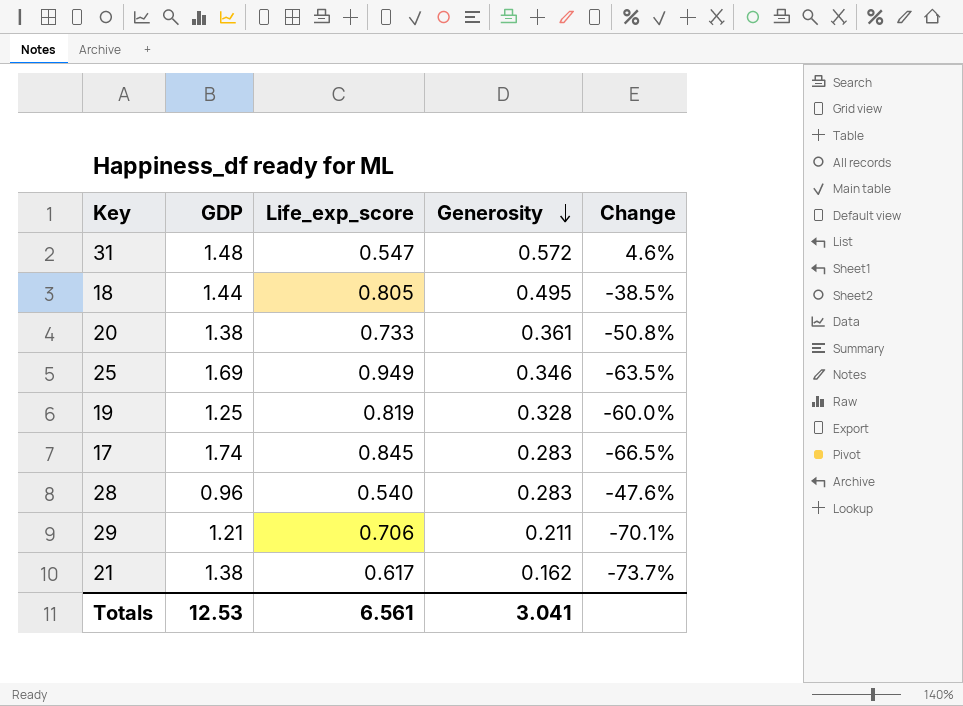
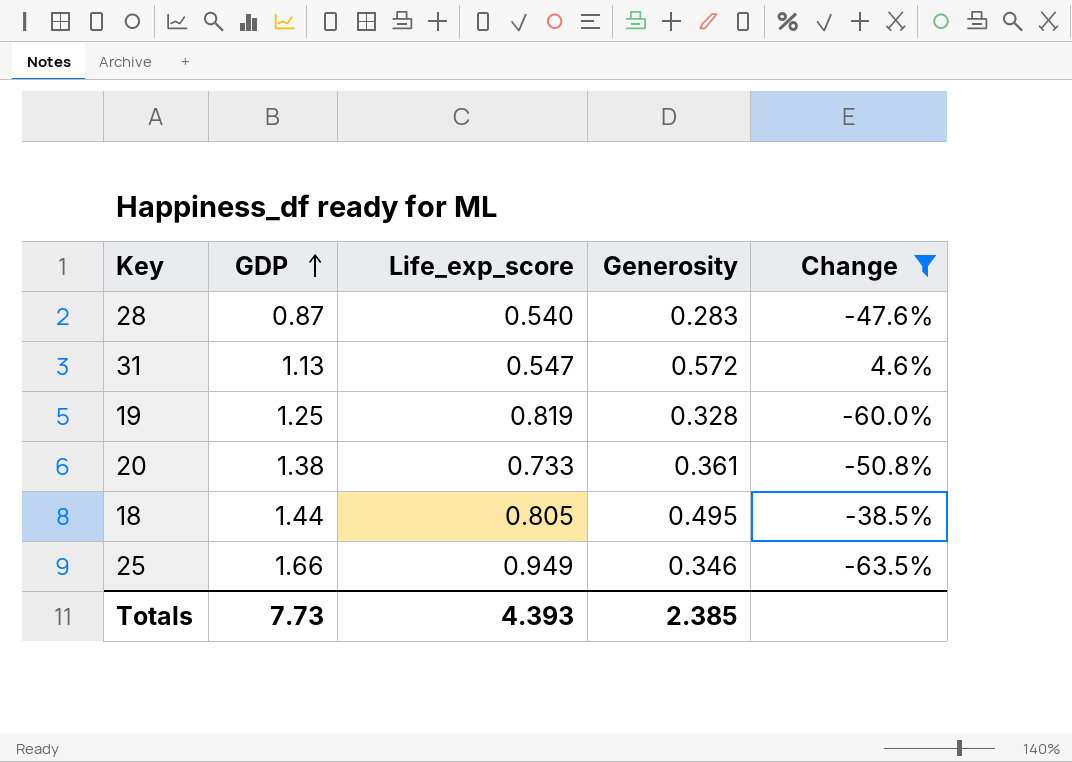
filter: none -> Change >= -63.5%
row order: Generosity descending -> GDP ascending
28 | GDP: 0.96 -> 0.87
31 | GDP: 1.48 -> 1.13
25 | GDP: 1.69 -> 1.66
Totals | GDP: 12.53 -> 7.73
Totals | Life_exp_score: 6.561 -> 4.393
Totals | Generosity: 3.041 -> 2.385

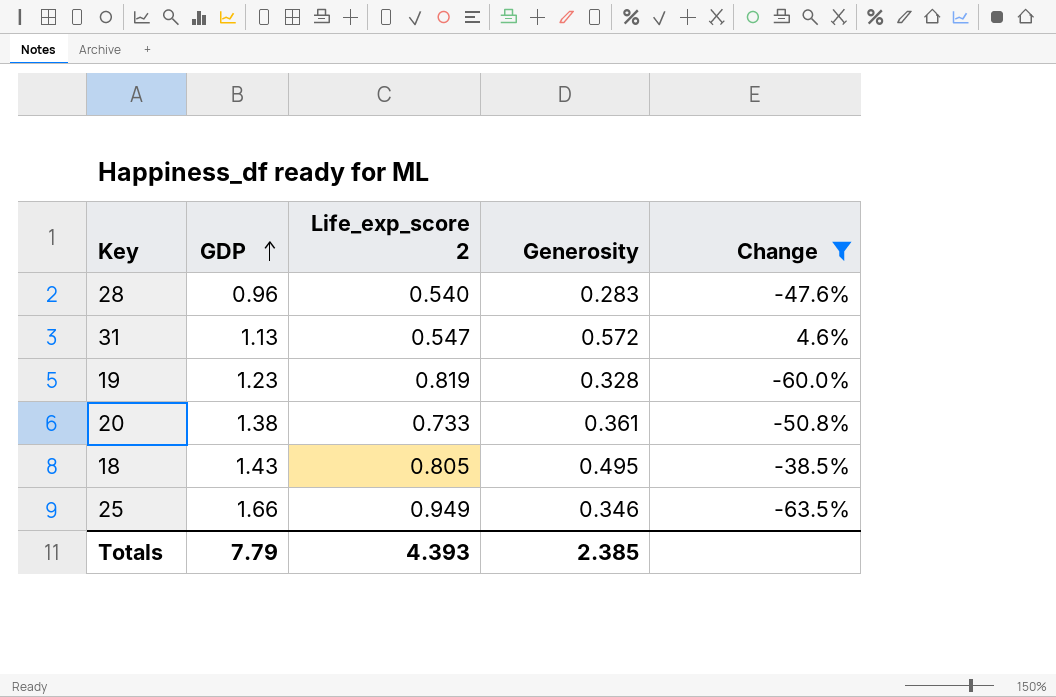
column name: Life_exp_score -> Life_exp_score 2
28 | GDP: 0.87 -> 0.96
19 | GDP: 1.25 -> 1.23
18 | GDP: 1.44 -> 1.43
Totals | GDP: 7.73 -> 7.79

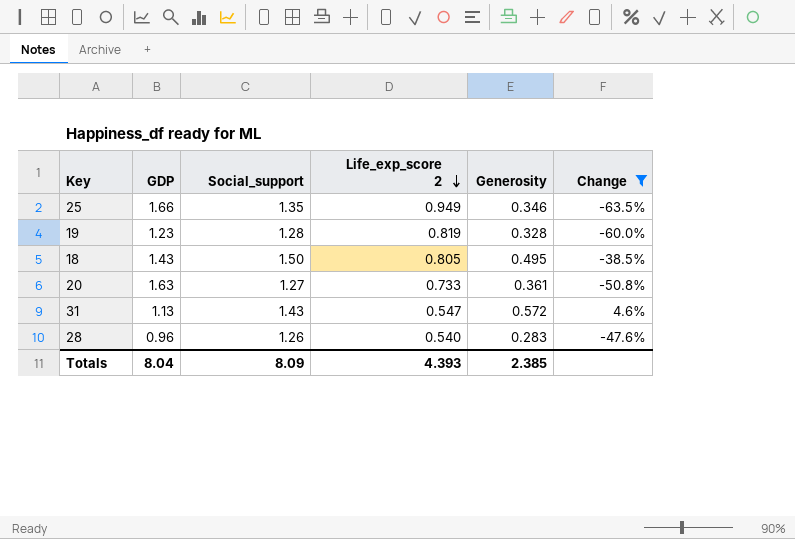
row order: GDP ascending -> Life_exp_score 2 descending
column Social_support | position: none -> 3
20 | GDP: 1.38 -> 1.63
Totals | GDP: 7.79 -> 8.04

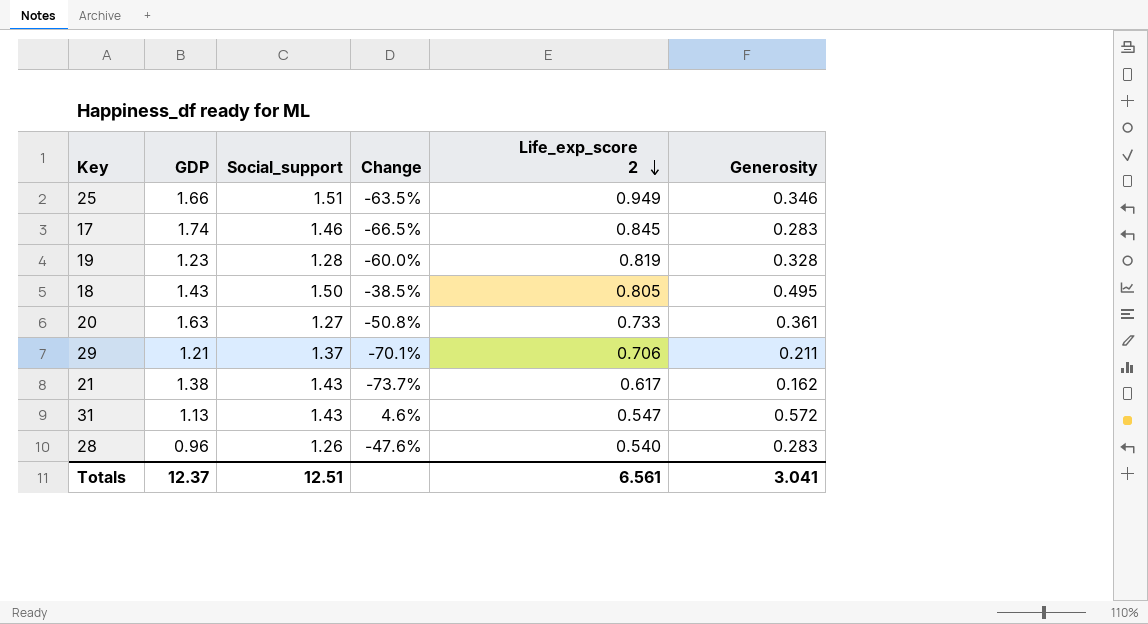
filter: Change >= -63.5% -> none
column Change | position: 6 -> 4
25 | Social_support: 1.35 -> 1.51
Totals | GDP: 8.04 -> 12.37
Totals | Social_support: 8.09 -> 12.51
Totals | Life_exp_score 2: 4.393 -> 6.561
Totals | Generosity: 2.385 -> 3.041

